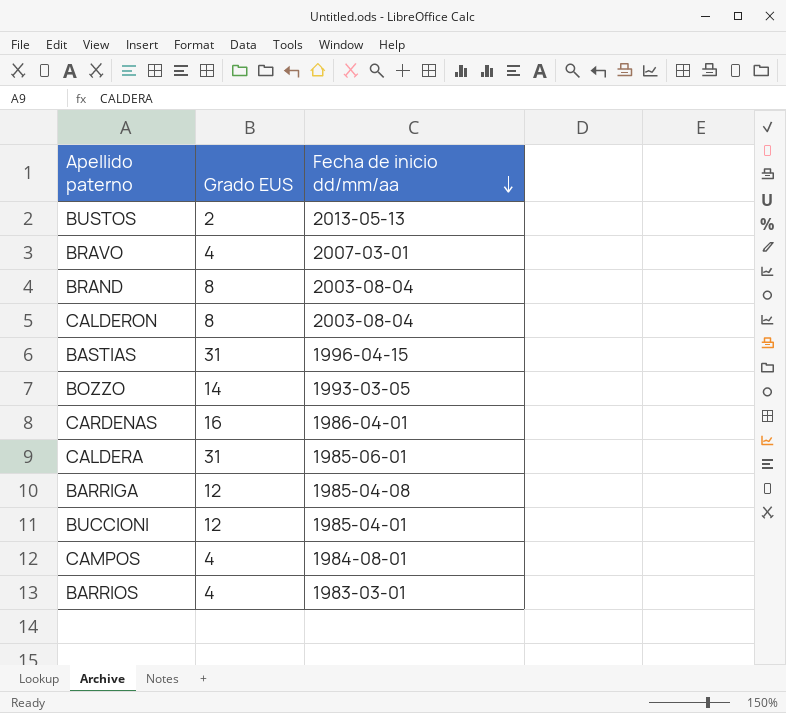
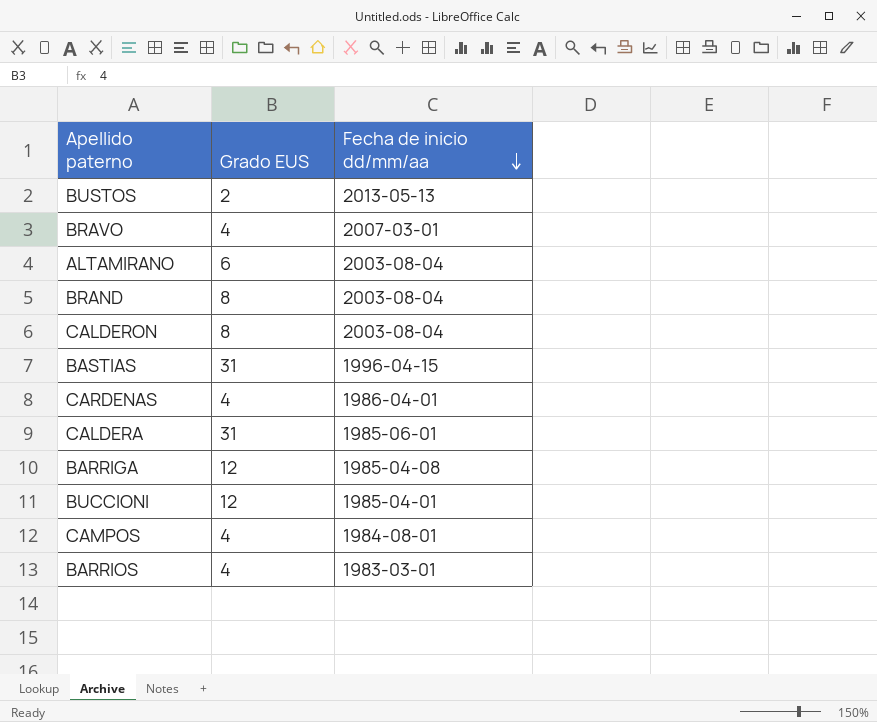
row BOZZO: 14 | 1993-03-05 -> none
row ALTAMIRANO: none -> 6 | 2003-08-04
CARDENAS | Grado EUS: 16 -> 4

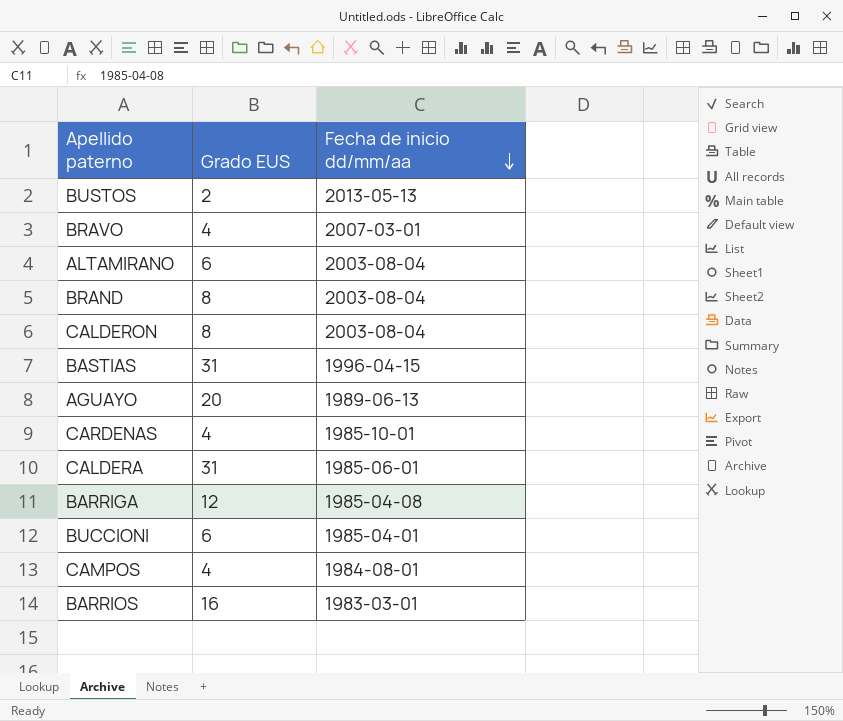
row AGUAYO: none -> 20 | 1989-06-13
CARDENAS | Fecha de inicio dd/mm/aa: 1986-04-01 -> 1985-10-01
BUCCIONI | Grado EUS: 12 -> 6
BARRIOS | Grado EUS: 4 -> 16

